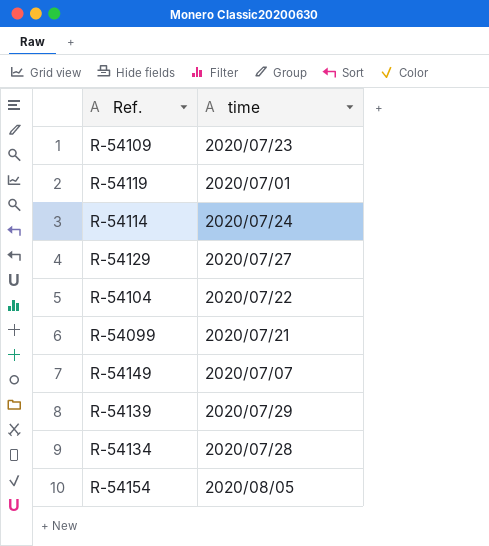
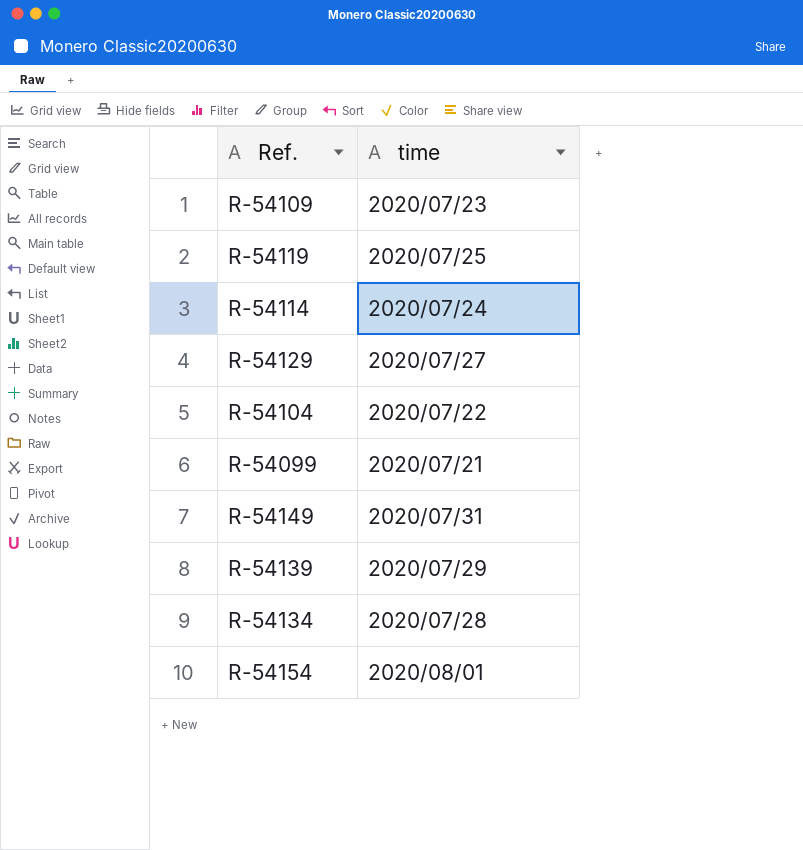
R-54119 | time: 2020/07/01 -> 2020/07/25
R-54149 | time: 2020/07/07 -> 2020/07/31
R-54154 | time: 2020/08/05 -> 2020/08/01

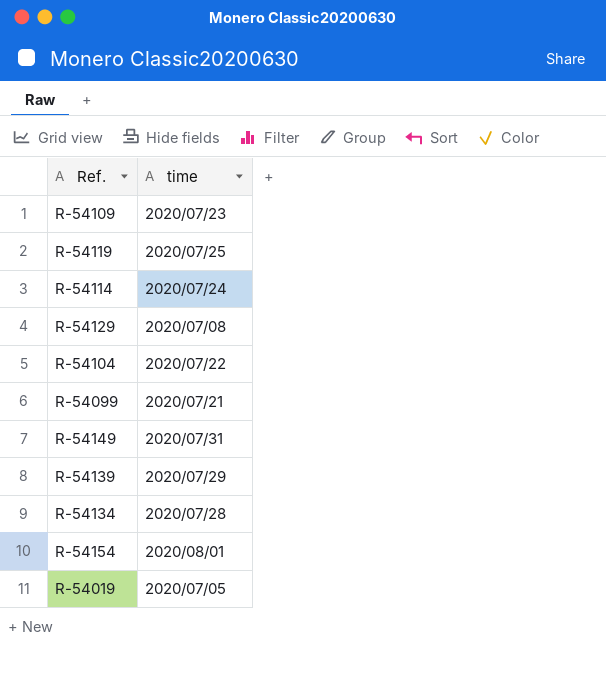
R-54129 | time: 2020/07/27 -> 2020/07/08
row R-54019: none -> 2020/07/05

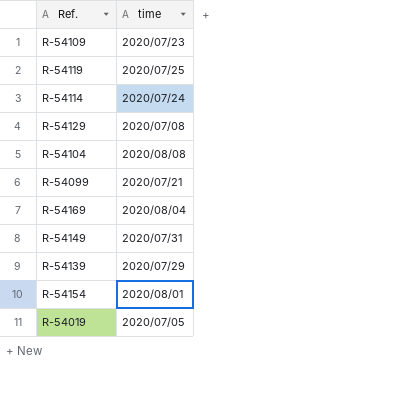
row R-54134: 2020/07/28 -> none
R-54104 | time: 2020/07/22 -> 2020/08/08
row R-54169: none -> 2020/08/04

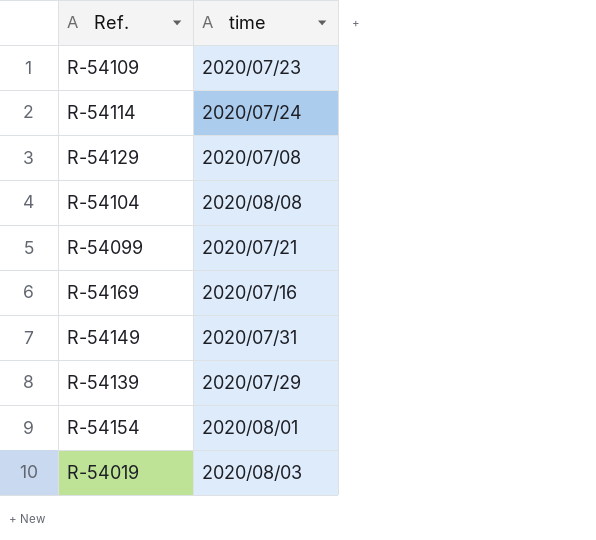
row R-54119: 2020/07/25 -> none
R-54169 | time: 2020/08/04 -> 2020/07/16
R-54019 | time: 2020/07/05 -> 2020/08/03

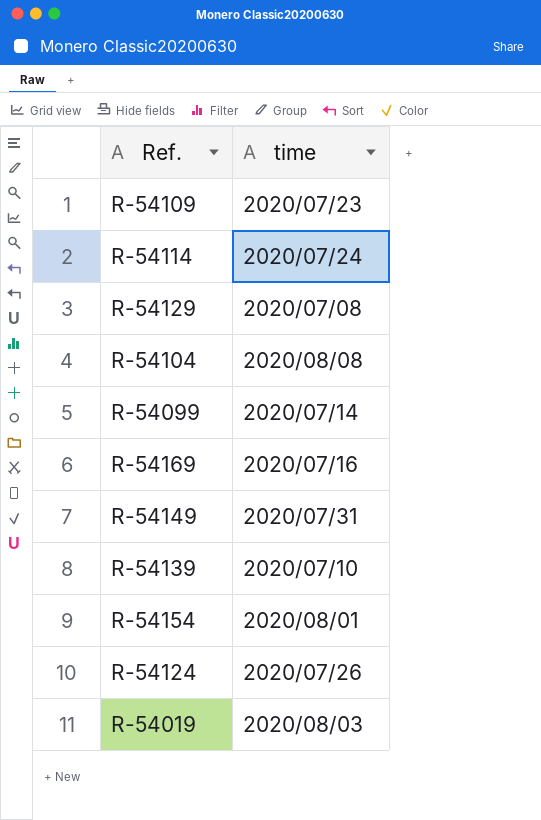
R-54099 | time: 2020/07/21 -> 2020/07/14
R-54139 | time: 2020/07/29 -> 2020/07/10
row R-54124: none -> 2020/07/26

